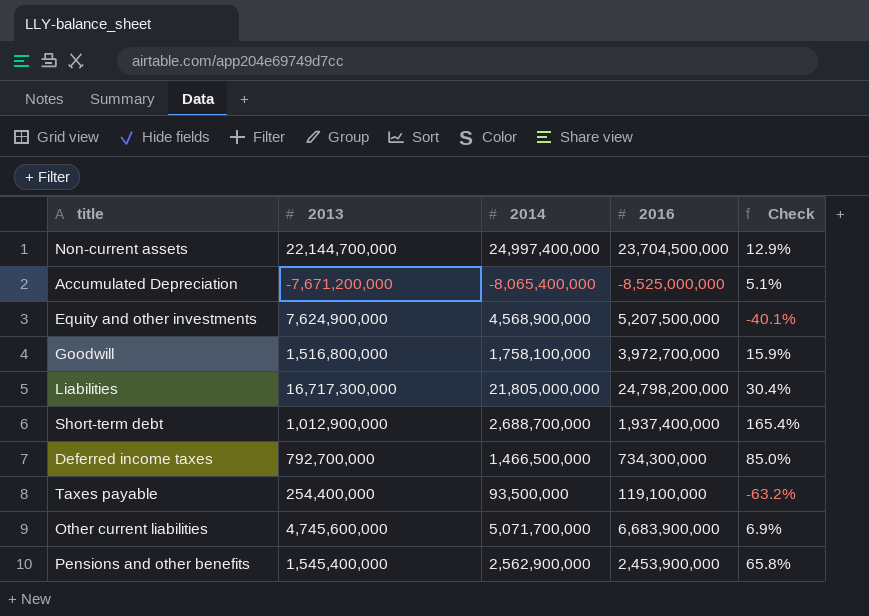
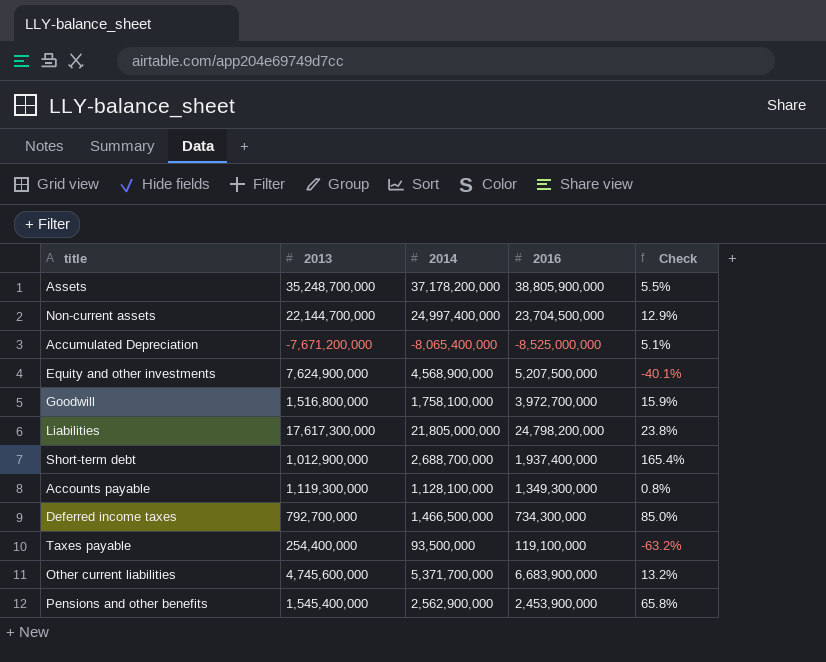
row Assets: none -> 35,248,700,000 | 37,178,200,000 | 38,805,900,000 | 5.5%
Liabilities | 2013: 16,717,300,000 -> 17,617,300,000
Liabilities | Check: 30.4% -> 23.8%
row Accounts payable: none -> 1,119,300,000 | 1,128,100,000 | 1,349,300,000 | 0.8%
Other current liabilities | 2014: 5,071,700,000 -> 5,371,700,000
Other current liabilities | Check: 6.9% -> 13.2%

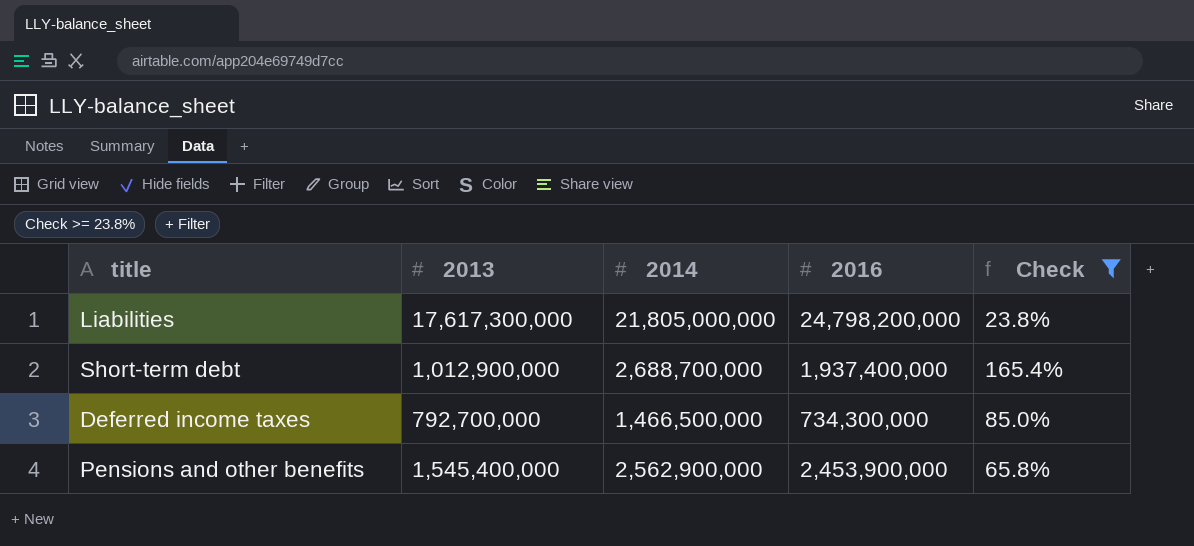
filter: none -> Check >= 23.8%

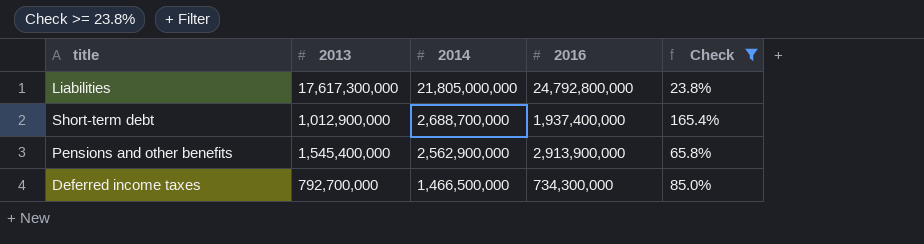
row order: none -> 2014 descending
Liabilities | 2016: 24,798,200,000 -> 24,792,800,000
Pensions and other benefits | 2016: 2,453,900,000 -> 2,913,900,000

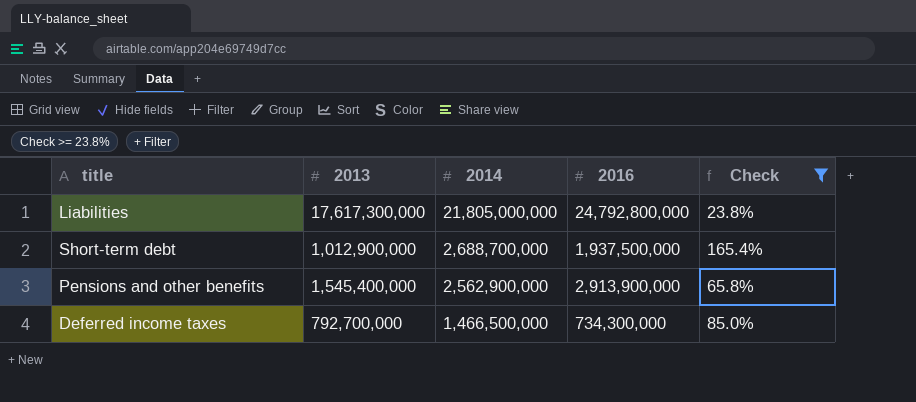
Short-term debt | 2016: 1,937,400,000 -> 1,937,500,000

